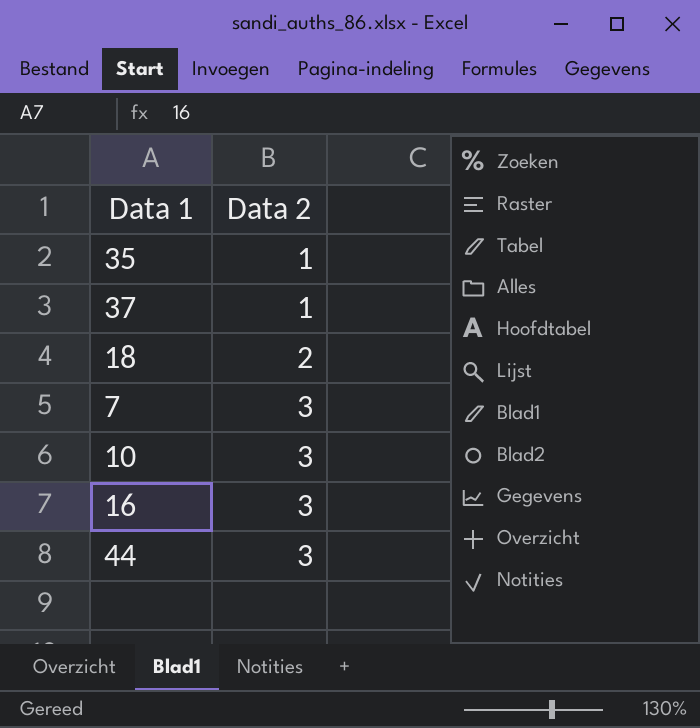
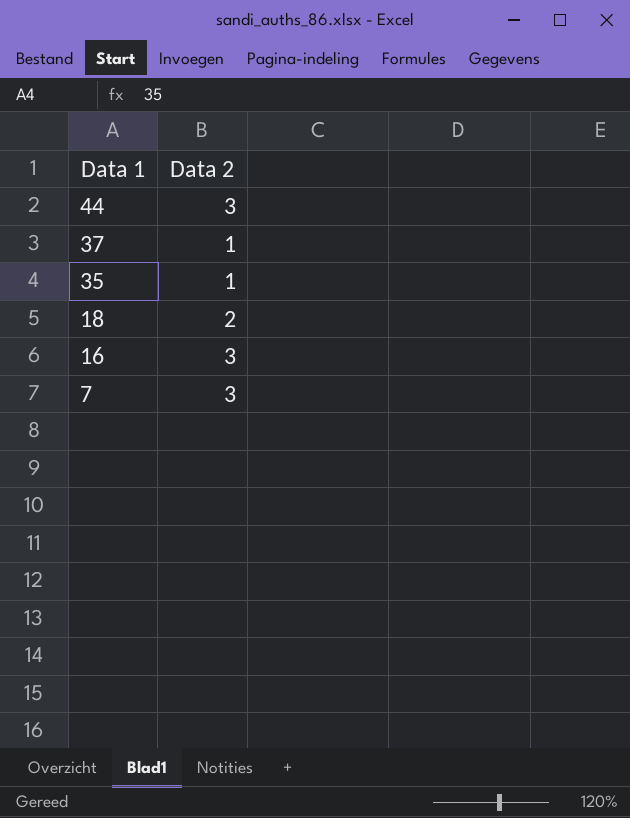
row order: Data 2 ascending -> Data 1 descending
row 10: 3 -> none

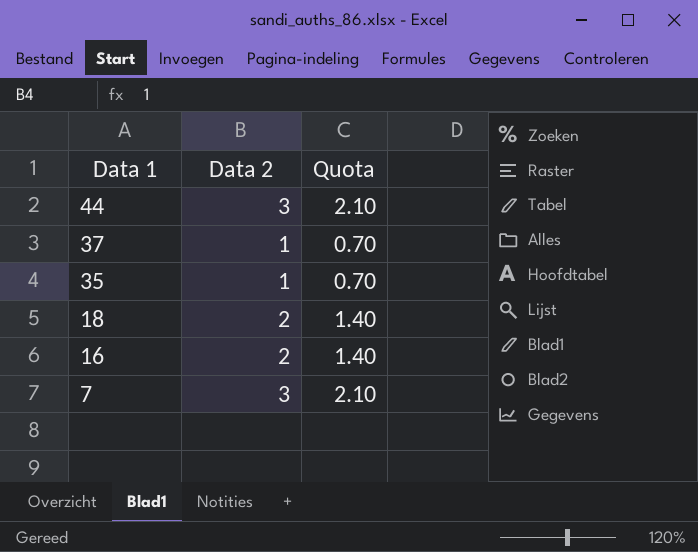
column Quota | formula: none -> [Data 2] * 0.7
16 | Data 2: 3 -> 2

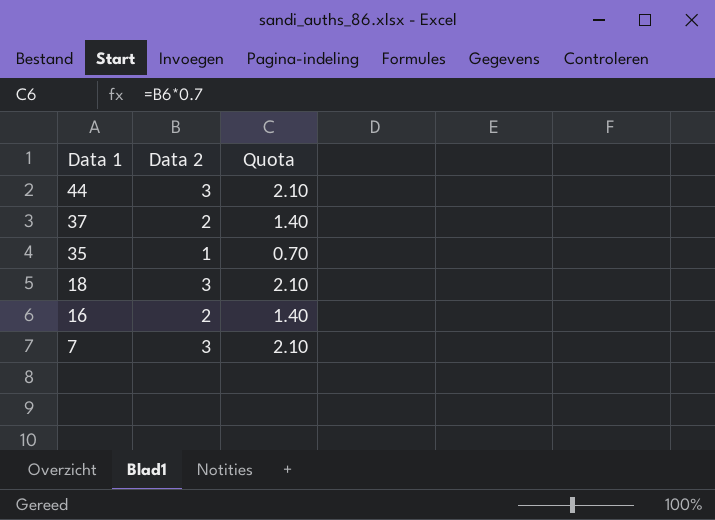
37 | Data 2: 1 -> 2
37 | Quota: 0.70 -> 1.40
18 | Data 2: 2 -> 3
18 | Quota: 1.40 -> 2.10

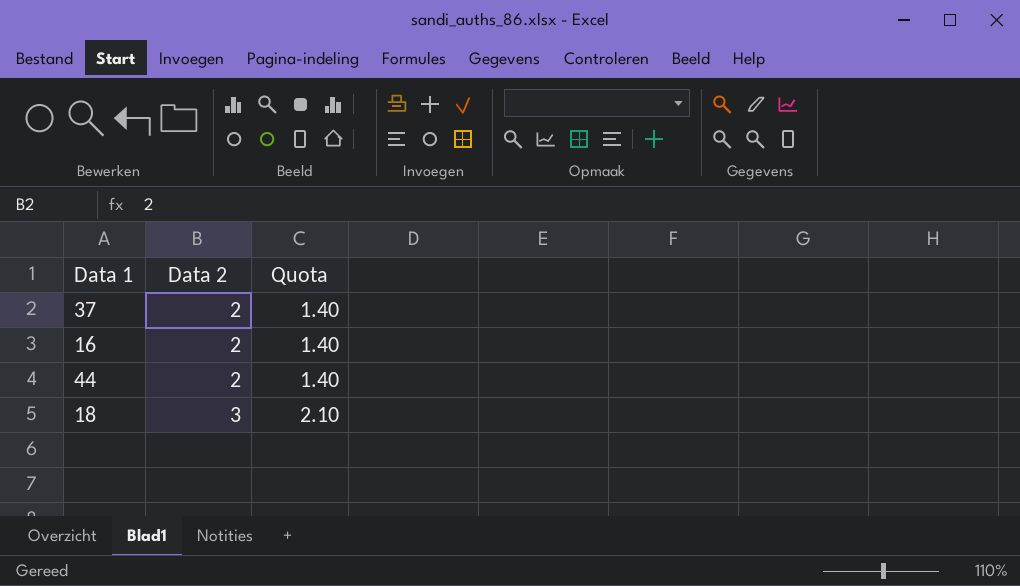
row order: Data 1 descending -> Data 2 ascending
row 35: 1 | 0.70 -> none
row 7: 3 | 2.10 -> none
44 | Data 2: 3 -> 2
44 | Quota: 2.10 -> 1.40

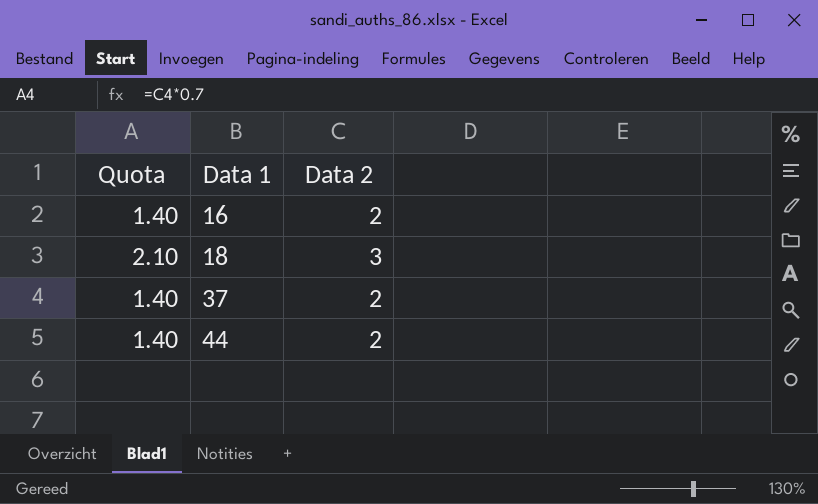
row order: Data 2 ascending -> Data 1 ascending
column Quota | position: 3 -> 1

